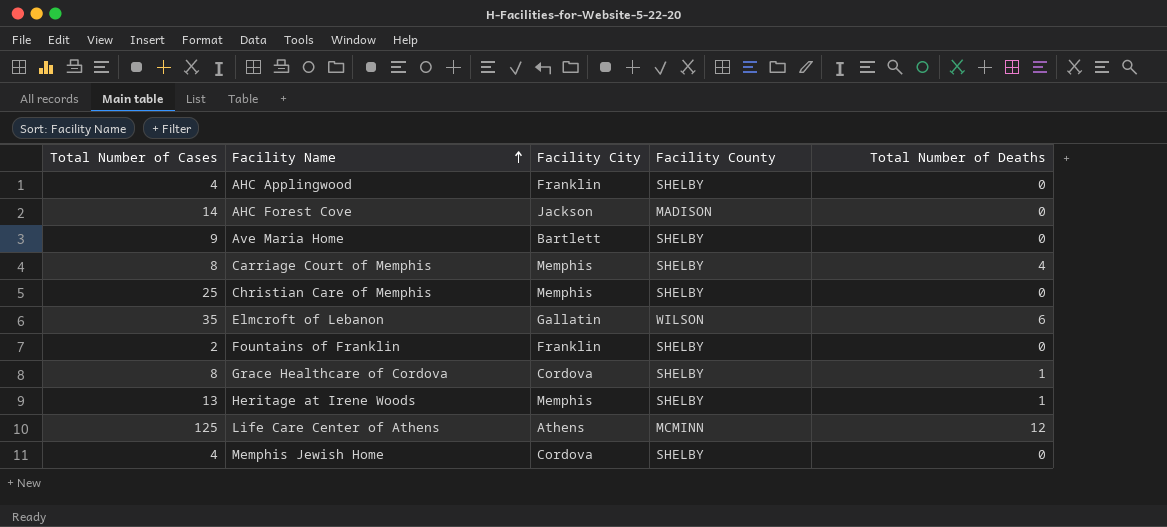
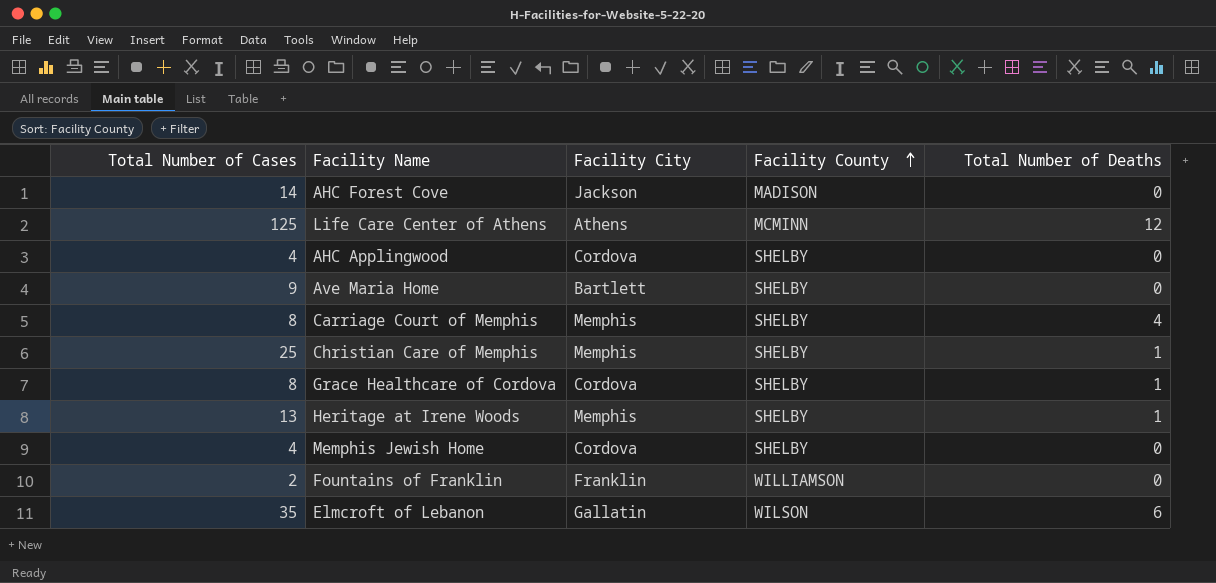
row order: Facility Name ascending -> Facility County ascending
AHC Applingwood | Facility City: Franklin -> Cordova
Christian Care of Memphis | Total Number of Deaths: 0 -> 1
Fountains of Franklin | Facility County: SHELBY -> WILLIAMSON

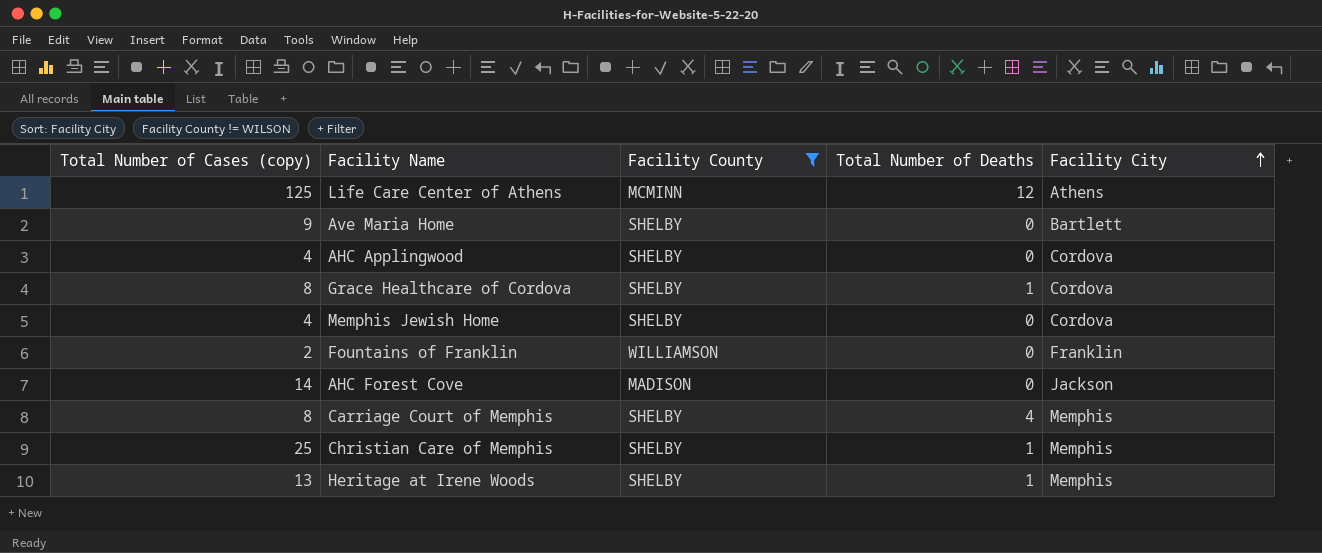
filter: none -> Facility County != WILSON
row order: Facility County ascending -> Facility City ascending
column name: Total Number of Cases -> Total Number of Cases (copy)
column Facility City | position: 3 -> 5

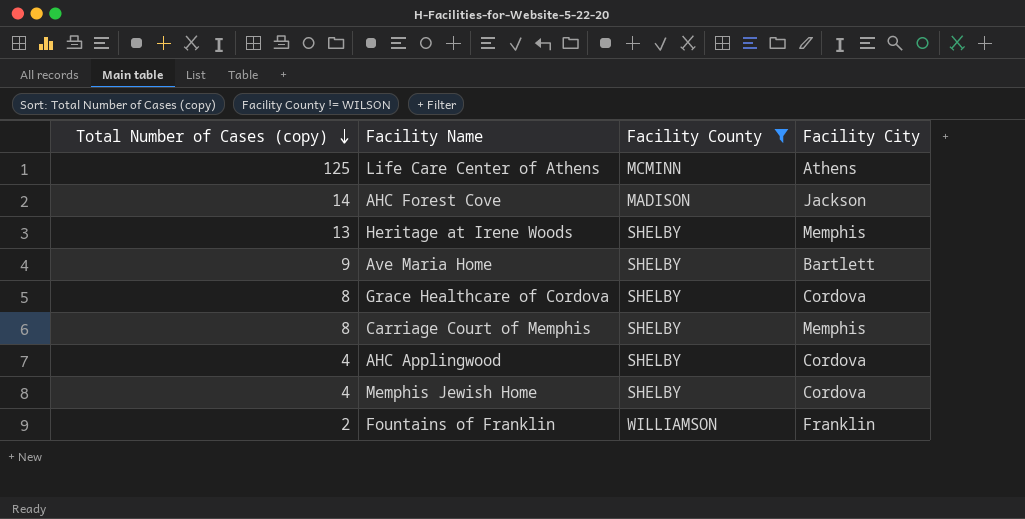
row order: Facility City ascending -> Total Number of Cases (copy) descending
column Total Number of Deaths | position: 4 -> none
row Christian Care of Memphis: 25 | SHELBY | 1 | Memphis -> none

